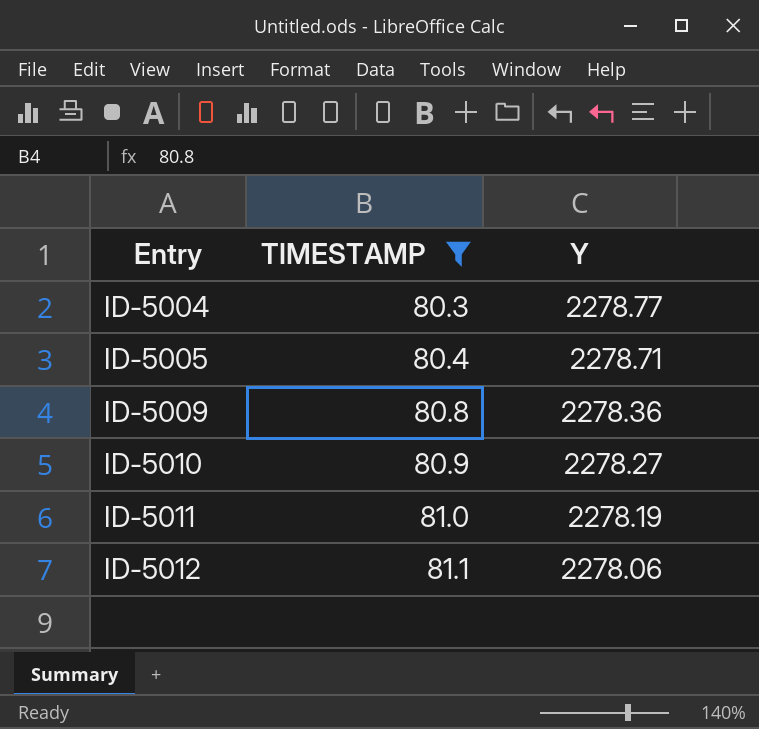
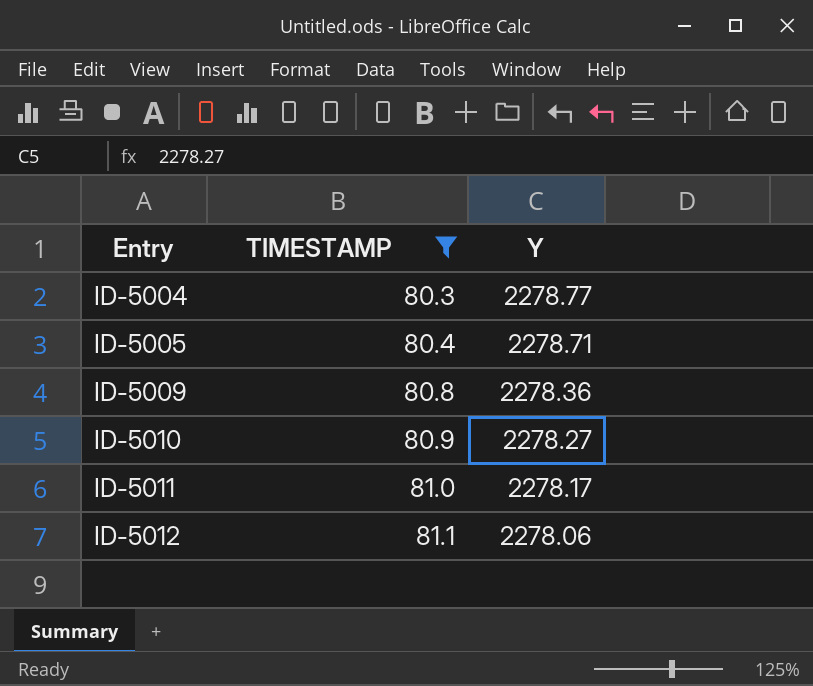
ID-5011 | Y: 2278.19 -> 2278.17

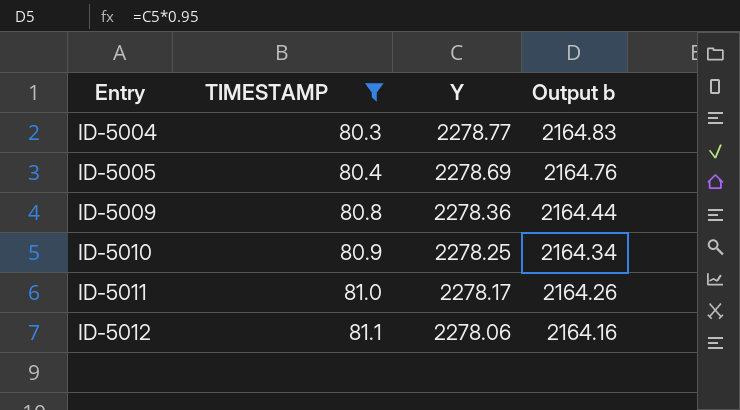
column Output b | formula: none -> [Y] * 0.95
ID-5005 | Y: 2278.71 -> 2278.69
ID-5010 | Y: 2278.27 -> 2278.25

